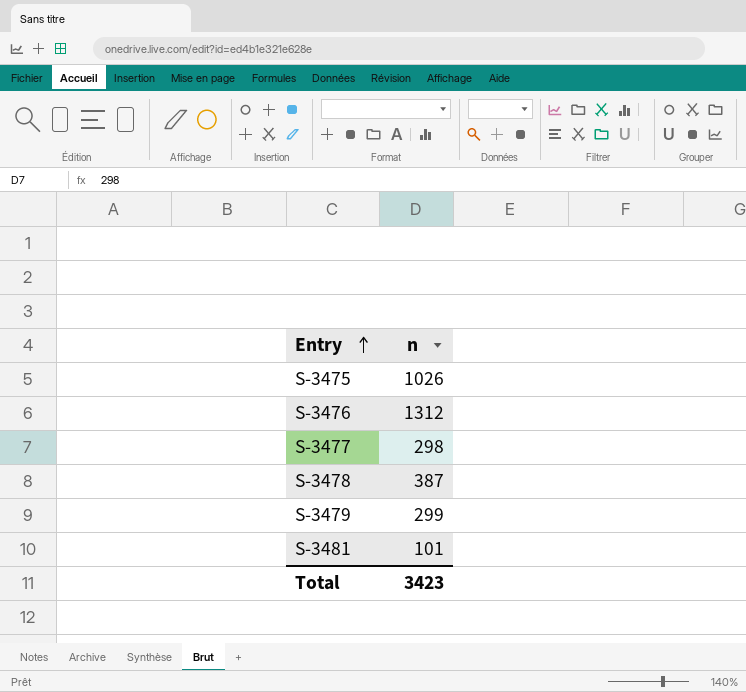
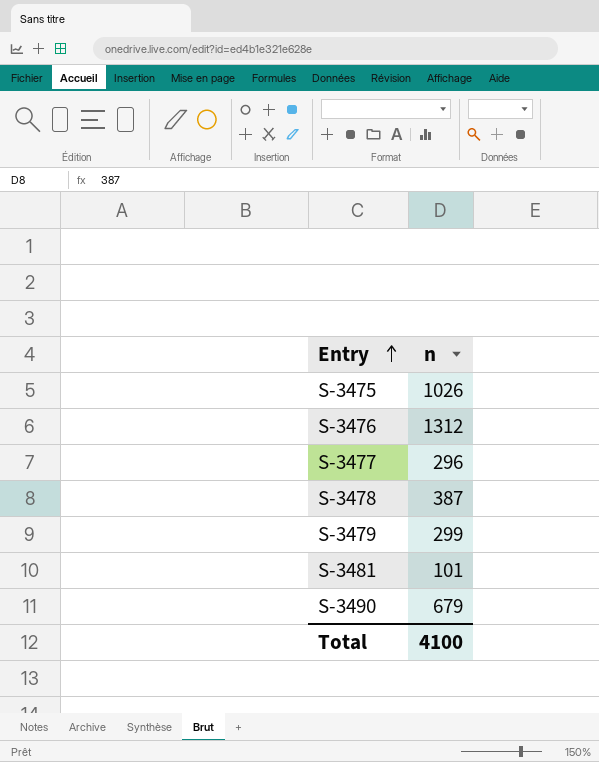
S-3477 | n: 298 -> 296
row S-3490: none -> 679
Total | n: 3423 -> 4100

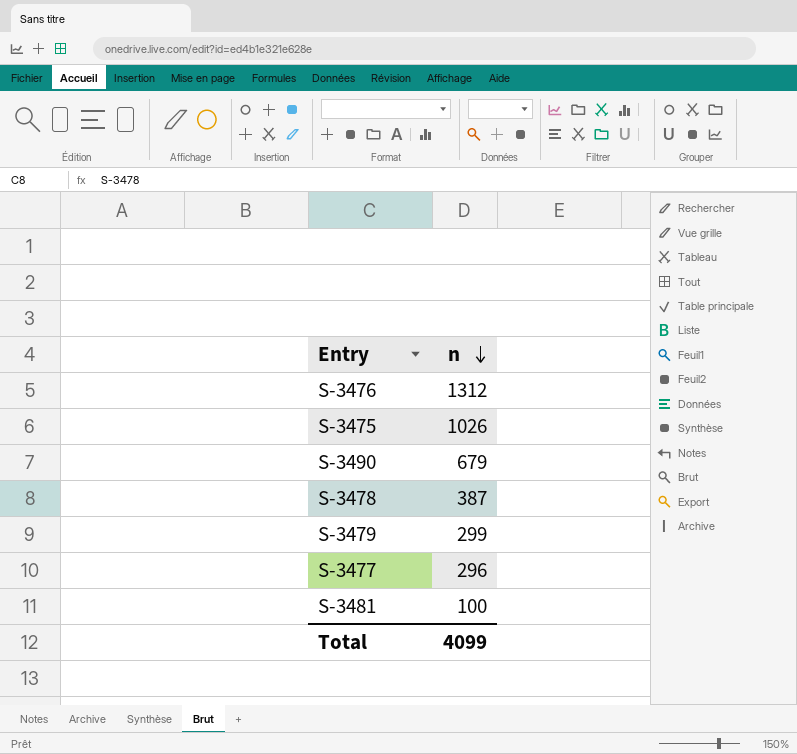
row order: Entry ascending -> n descending
S-3481 | n: 101 -> 100
Total | n: 4100 -> 4099

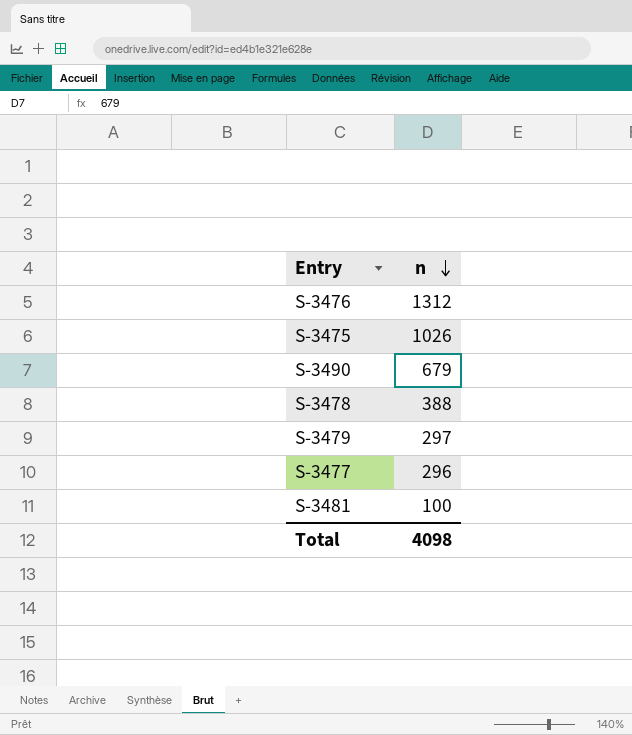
S-3478 | n: 387 -> 388
S-3479 | n: 299 -> 297
Total | n: 4099 -> 4098

